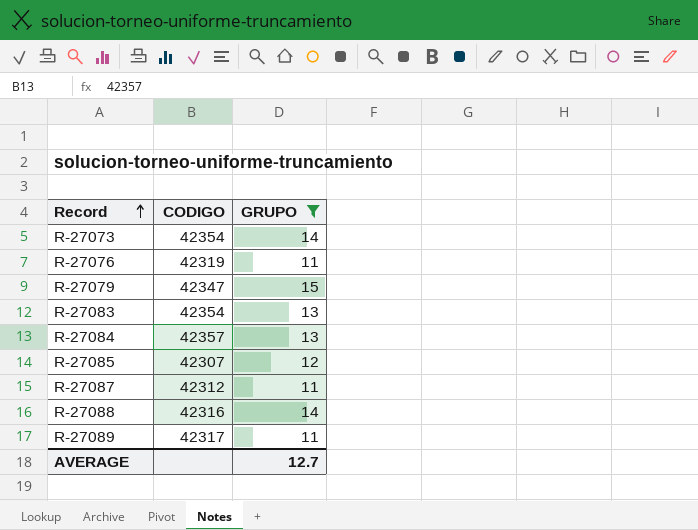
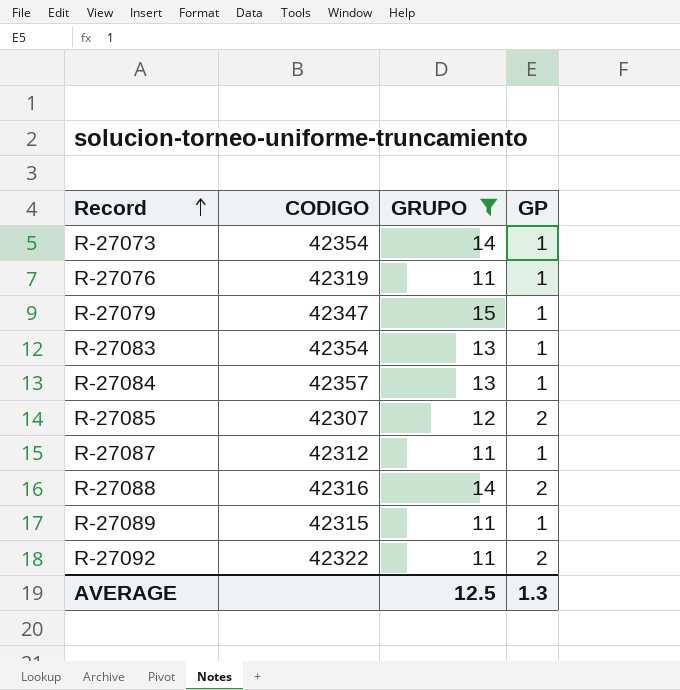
column GP | position: none -> 4
R-27089 | CODIGO: 42317 -> 42315
row R-27092: none -> 42322 | 11 | 2
AVERAGE | GRUPO: 12.7 -> 12.5

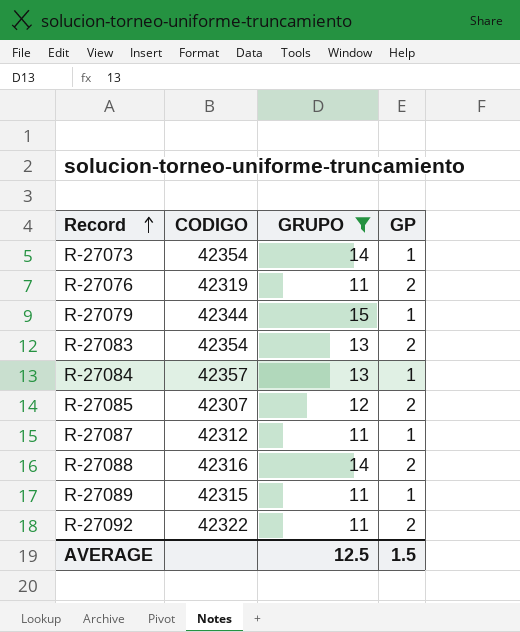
R-27076 | GP: 1 -> 2
R-27079 | CODIGO: 42347 -> 42344
R-27083 | GP: 1 -> 2
AVERAGE | GP: 1.3 -> 1.5

